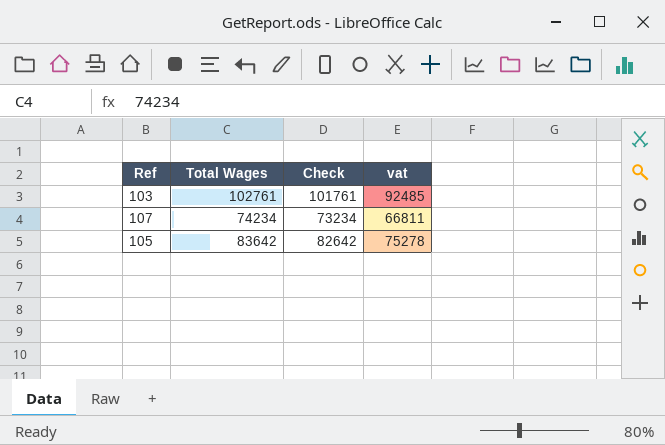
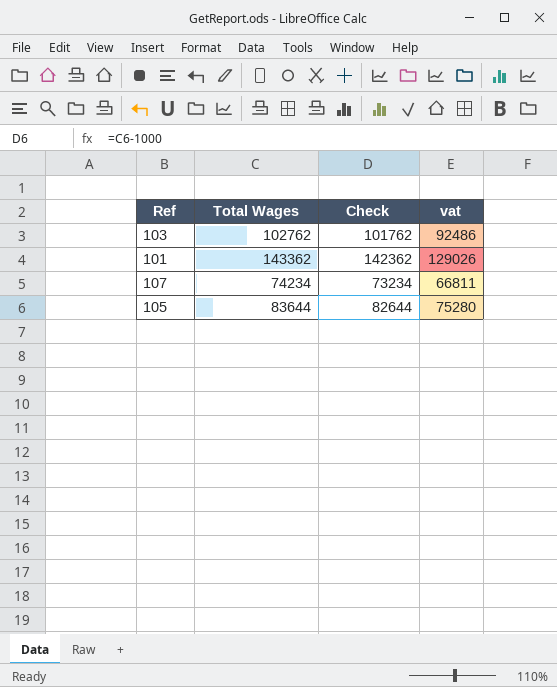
103 | Total Wages: 102761 -> 102762
103 | Check: 101761 -> 101762
103 | vat: 92485 -> 92486
row 101: none -> 143362 | 142362 | 129026
105 | Total Wages: 83642 -> 83644
105 | Check: 82642 -> 82644
105 | vat: 75278 -> 75280

